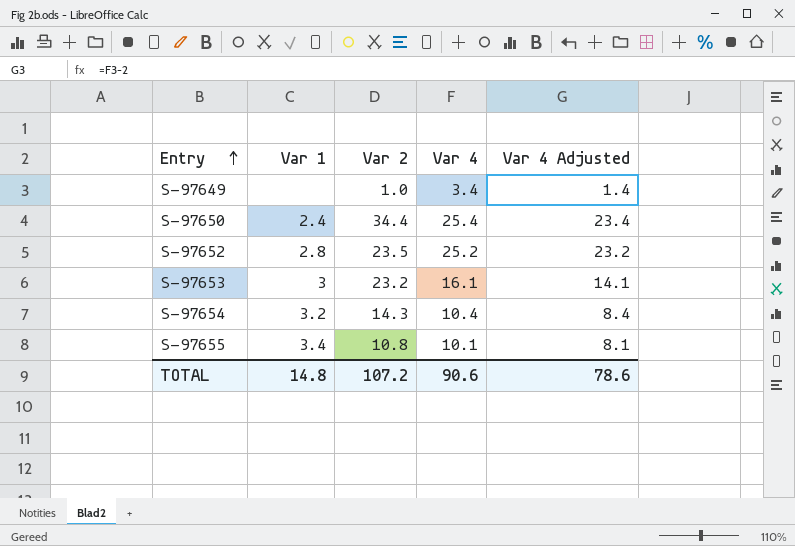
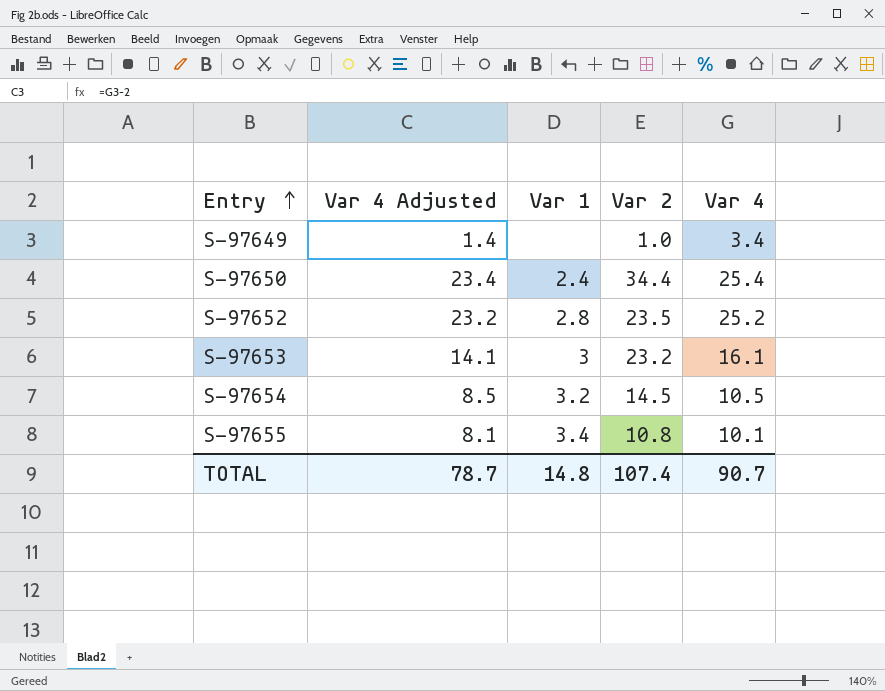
column Var 4 Adjusted | position: 5 -> 2
S-97654 | Var 4 Adjusted: 8.4 -> 8.5
S-97654 | Var 2: 14.3 -> 14.5
S-97654 | Var 4: 10.4 -> 10.5
TOTAL | Var 4 Adjusted: 78.6 -> 78.7
TOTAL | Var 2: 107.2 -> 107.4
TOTAL | Var 4: 90.6 -> 90.7

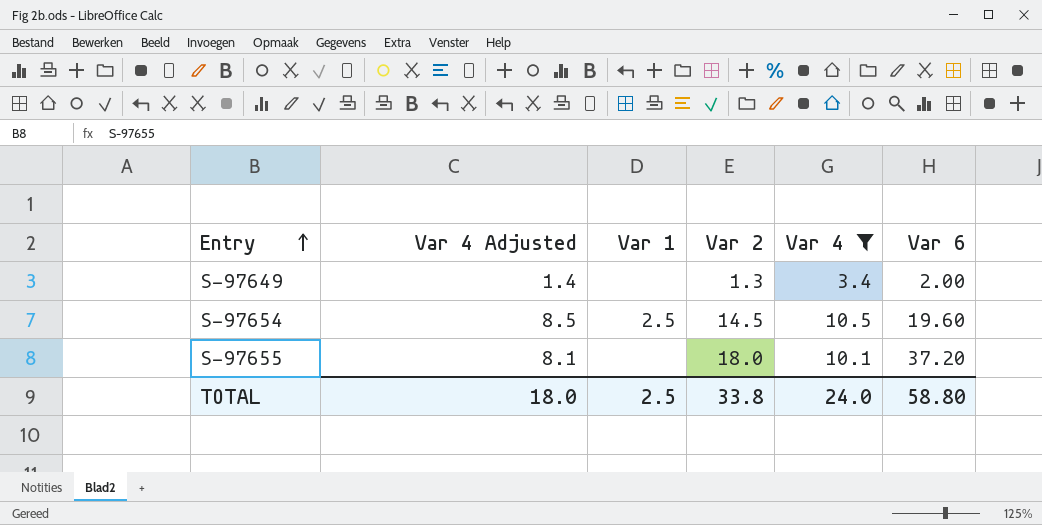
filter: none -> Var 4 <= 10.5
column Var 6 | position: none -> 6
S-97649 | Var 2: 1.0 -> 1.3
S-97654 | Var 1: 3.2 -> 2.5
S-97655 | Var 1: 3.4 -> none
S-97655 | Var 2: 10.8 -> 18.0
TOTAL | Var 4 Adjusted: 78.7 -> 18.0
TOTAL | Var 1: 14.8 -> 2.5
TOTAL | Var 2: 107.4 -> 33.8
TOTAL | Var 4: 90.7 -> 24.0

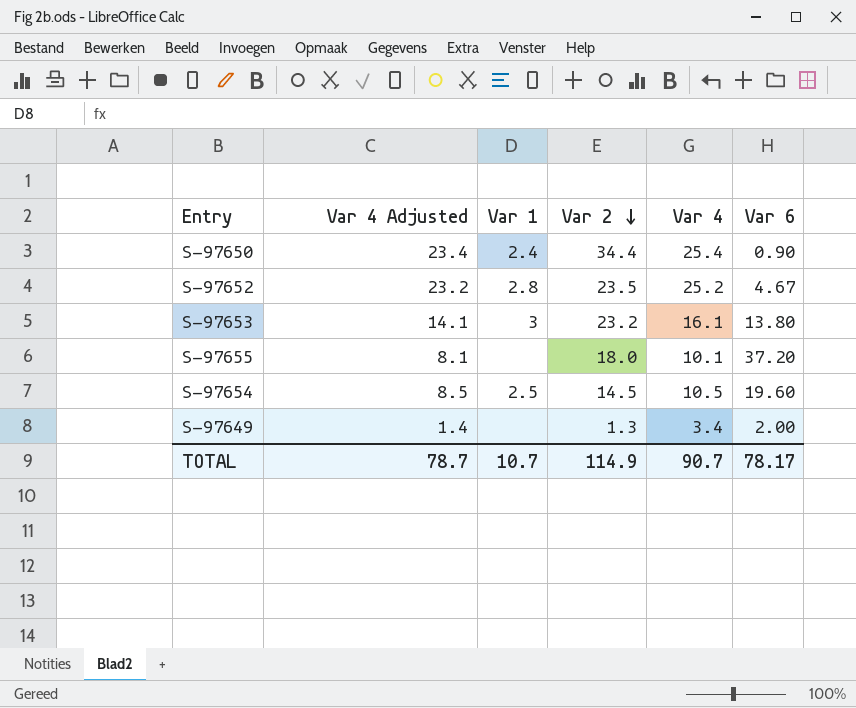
filter: Var 4 <= 10.5 -> none
row order: Entry ascending -> Var 2 descending
TOTAL | Var 4 Adjusted: 18.0 -> 78.7
TOTAL | Var 1: 2.5 -> 10.7
TOTAL | Var 2: 33.8 -> 114.9
TOTAL | Var 4: 24.0 -> 90.7
TOTAL | Var 6: 58.80 -> 78.17

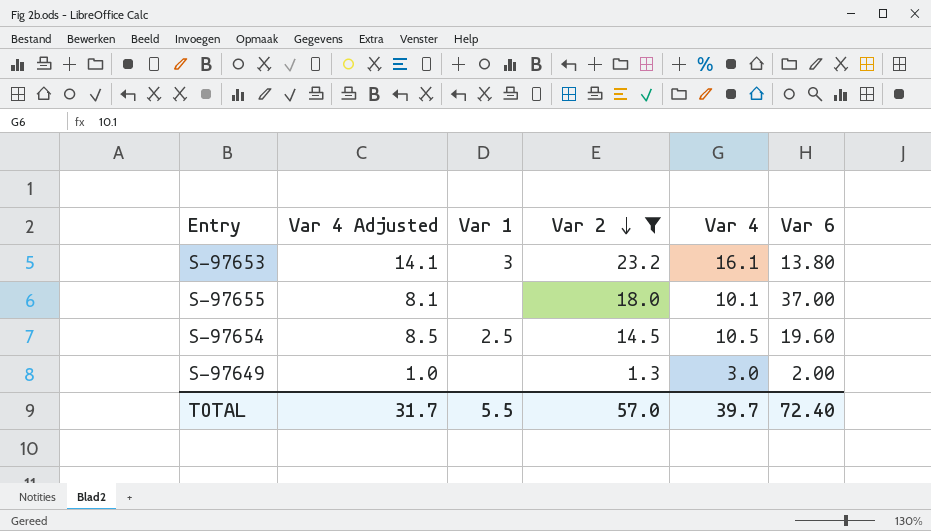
filter: none -> Var 2 <= 23.2
S-97655 | Var 6: 37.20 -> 37.00
S-97649 | Var 4 Adjusted: 1.4 -> 1.0
S-97649 | Var 4: 3.4 -> 3.0
TOTAL | Var 4 Adjusted: 78.7 -> 31.7
TOTAL | Var 1: 10.7 -> 5.5
TOTAL | Var 2: 114.9 -> 57.0
TOTAL | Var 4: 90.7 -> 39.7
TOTAL | Var 6: 78.17 -> 72.40

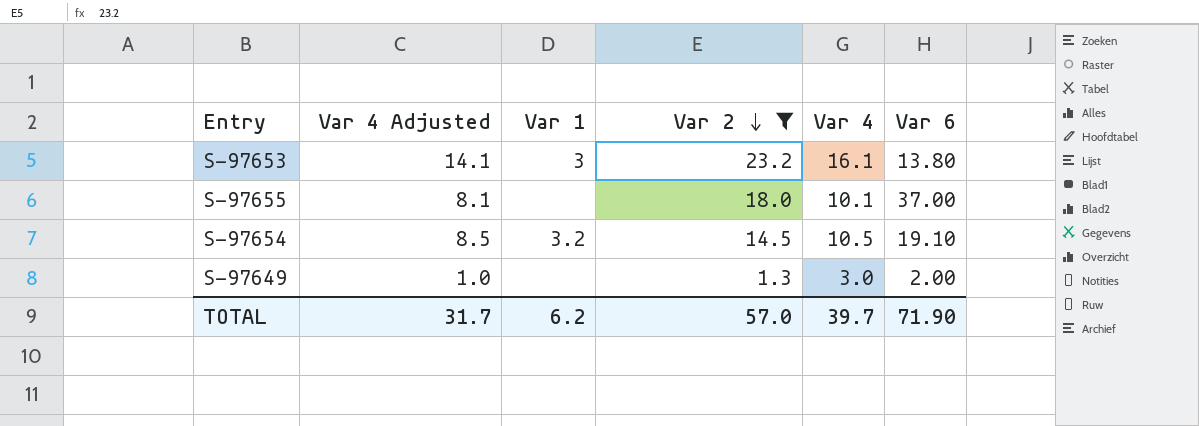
S-97654 | Var 1: 2.5 -> 3.2
S-97654 | Var 6: 19.60 -> 19.10
TOTAL | Var 1: 5.5 -> 6.2
TOTAL | Var 6: 72.40 -> 71.90

